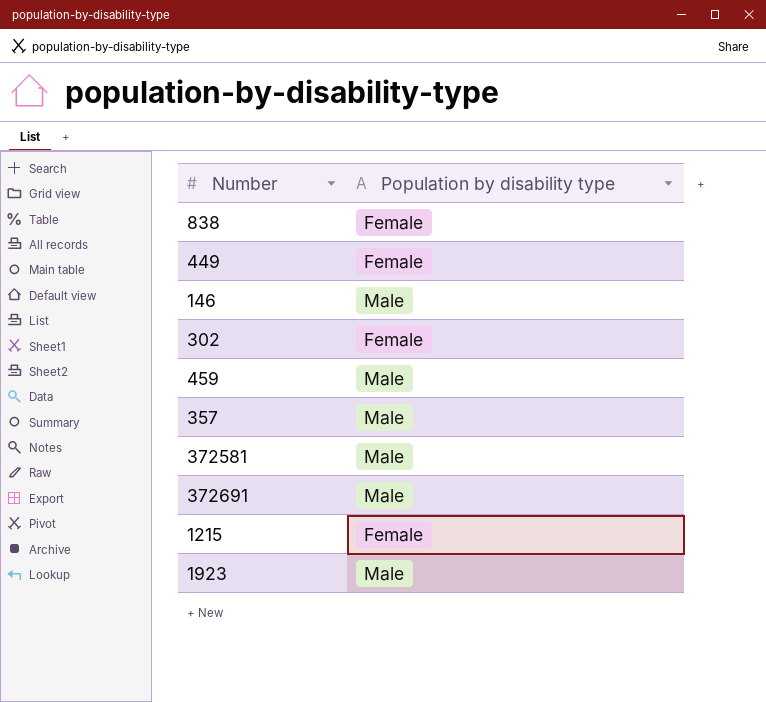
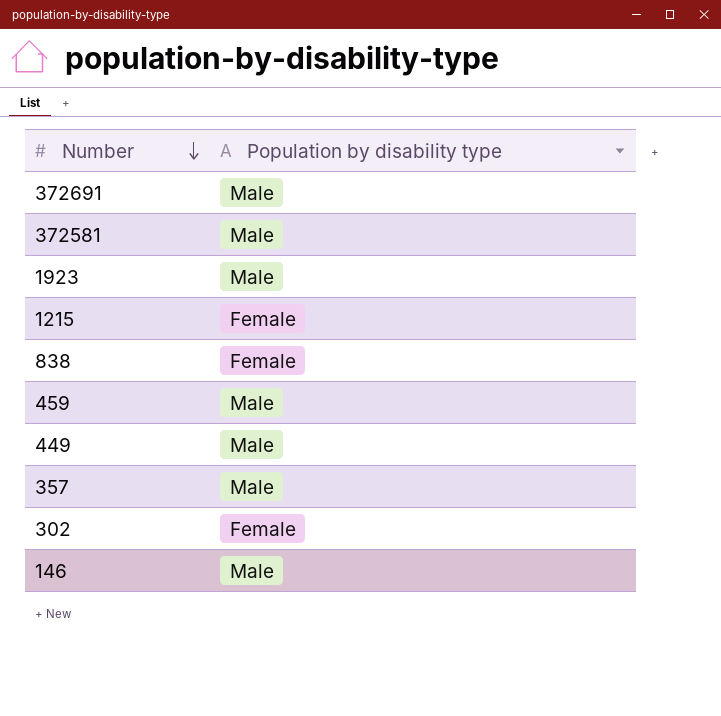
row order: none -> Number descending
449 | Population by disability type: Female -> Male

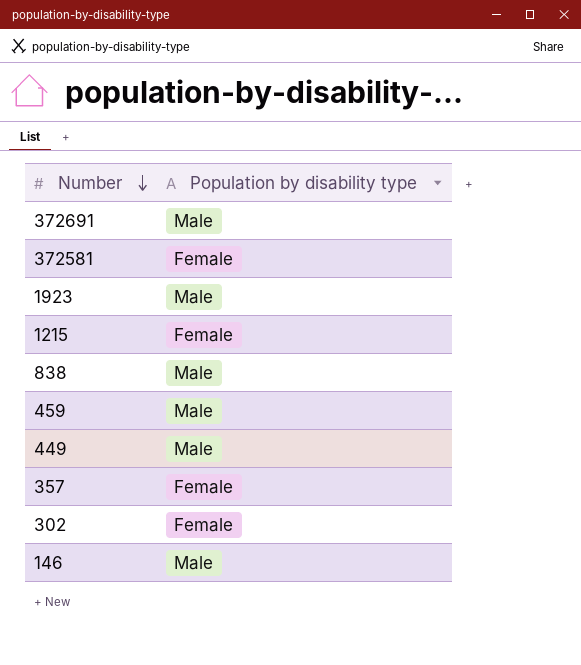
372581 | Population by disability type: Male -> Female
838 | Population by disability type: Female -> Male
357 | Population by disability type: Male -> Female

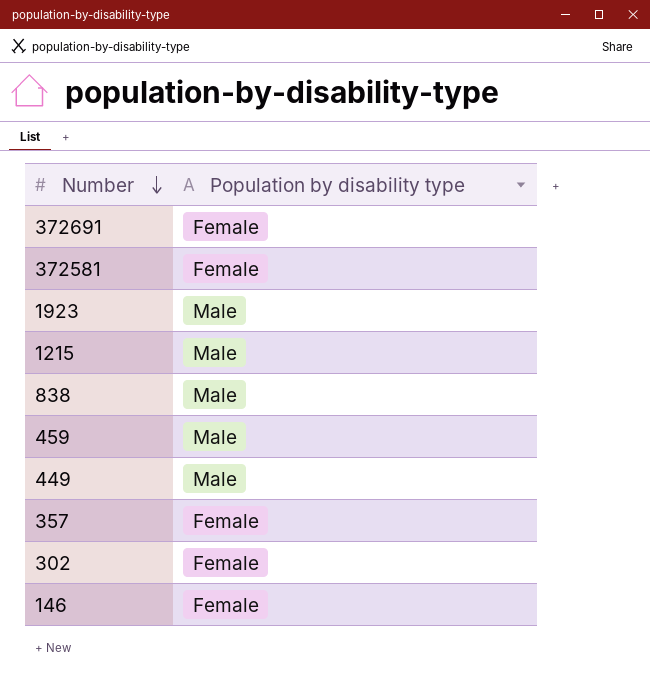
372691 | Population by disability type: Male -> Female
1215 | Population by disability type: Female -> Male
146 | Population by disability type: Male -> Female

